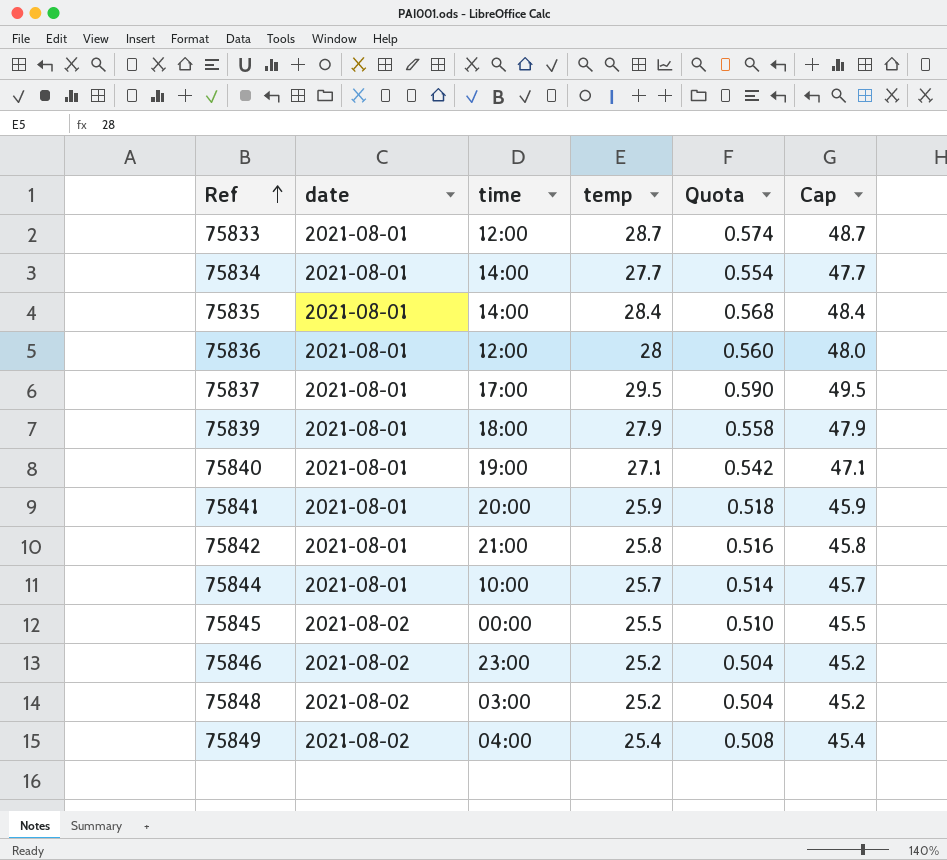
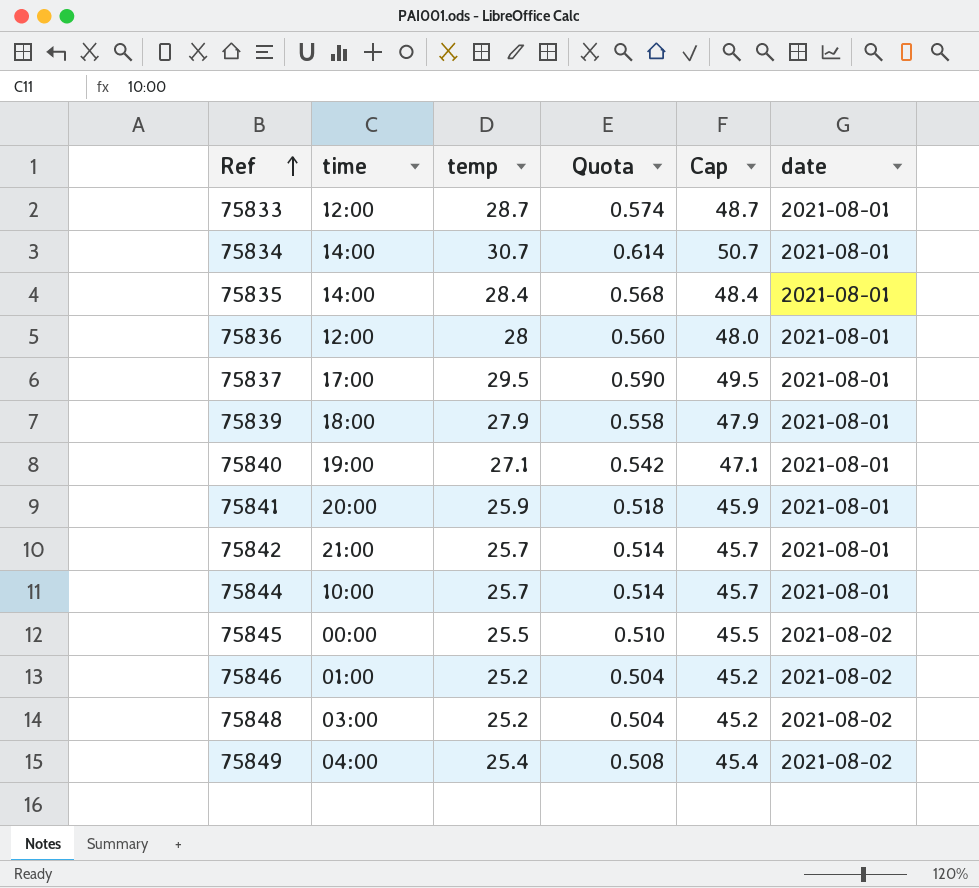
column date | position: 2 -> 6
75834 | temp: 27.7 -> 30.7
75834 | Quota: 0.554 -> 0.614
75834 | Cap: 47.7 -> 50.7
75842 | temp: 25.8 -> 25.7
75842 | Quota: 0.516 -> 0.514
75842 | Cap: 45.8 -> 45.7
75846 | time: 23:00 -> 01:00

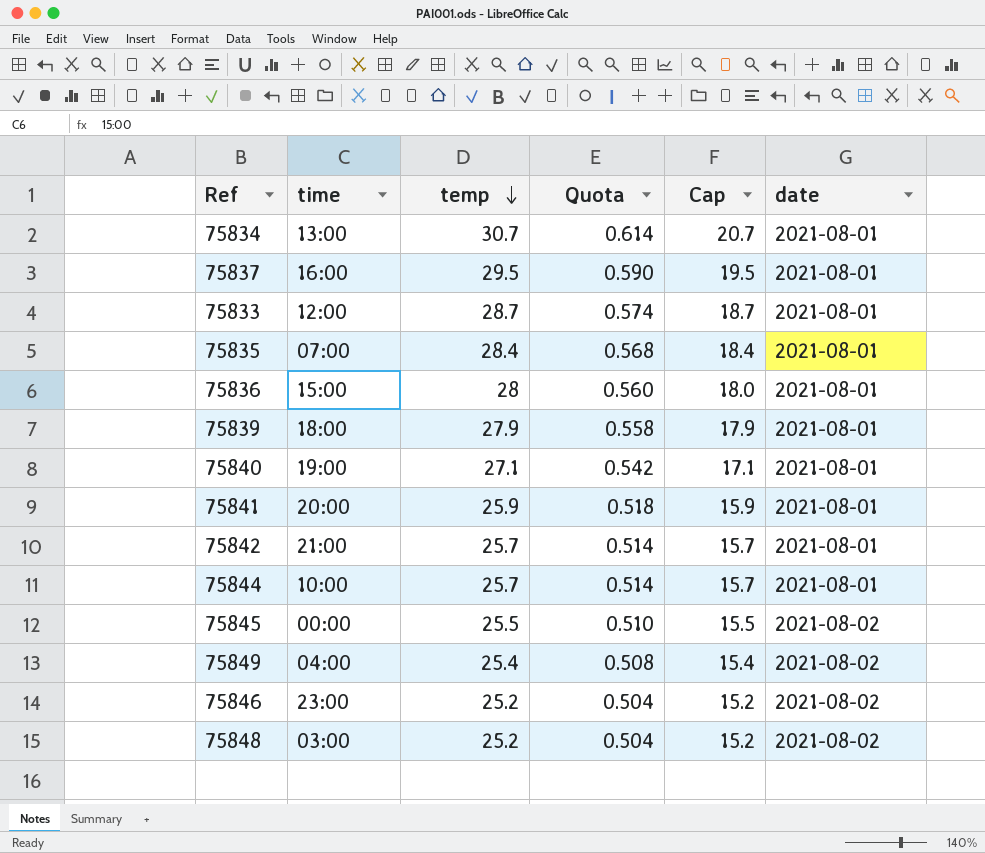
row order: Ref ascending -> temp descending
column Cap | formula: [temp] + 20 -> [temp] - 10
75834 | time: 14:00 -> 13:00
75837 | time: 17:00 -> 16:00
75835 | time: 14:00 -> 07:00
75836 | time: 12:00 -> 15:00
75846 | time: 01:00 -> 23:00

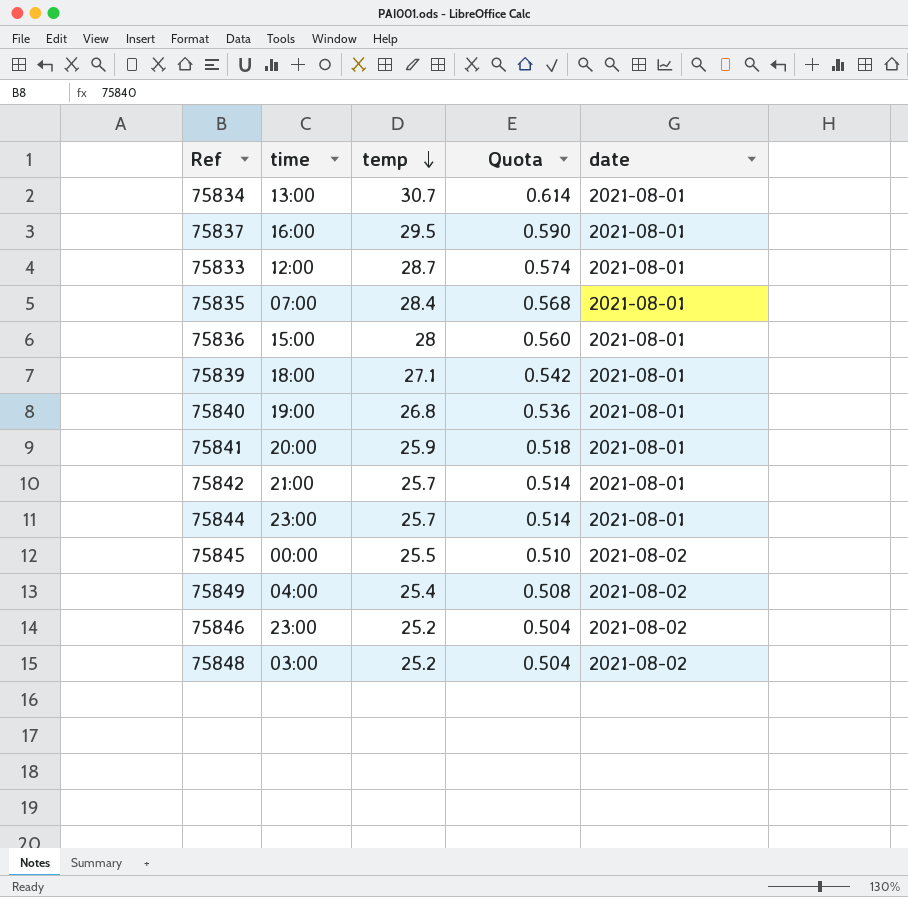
column Cap | formula: [temp] - 10 -> none
75839 | temp: 27.9 -> 27.1
75839 | Quota: 0.558 -> 0.542
75840 | temp: 27.1 -> 26.8
75840 | Quota: 0.542 -> 0.536
75844 | time: 10:00 -> 23:00

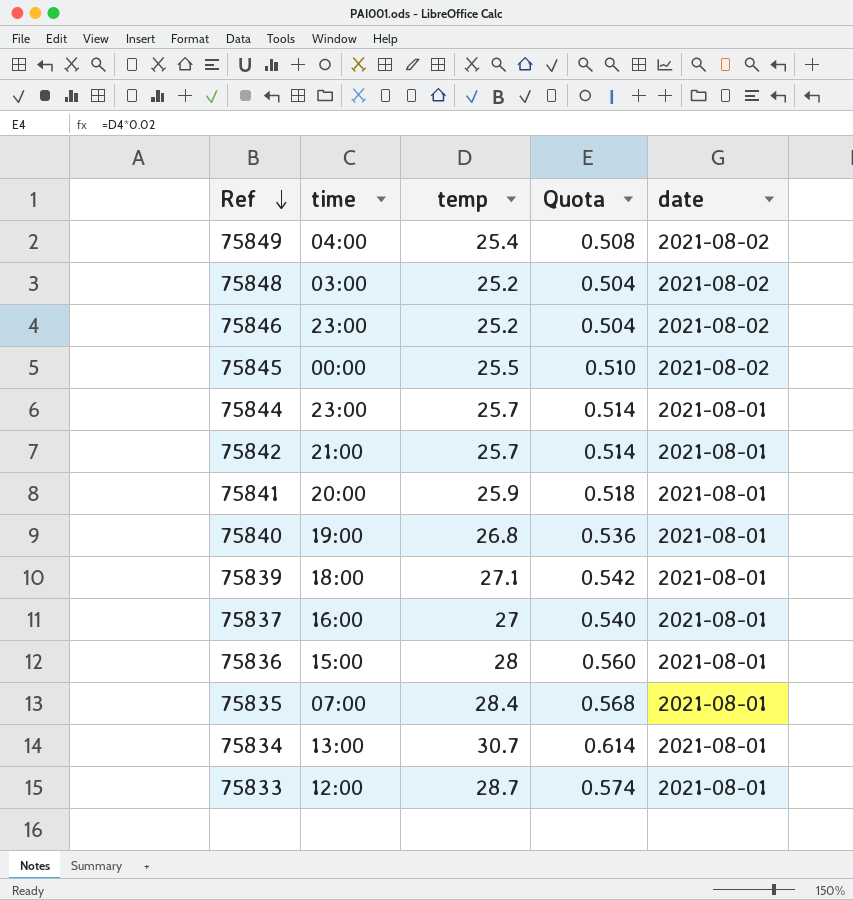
row order: temp descending -> Ref descending
75837 | temp: 29.5 -> 27
75837 | Quota: 0.590 -> 0.540

